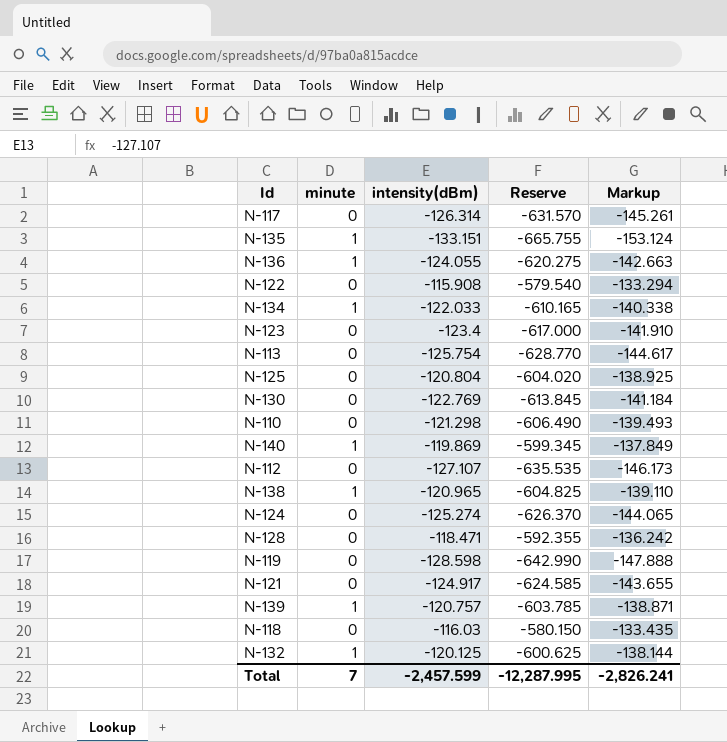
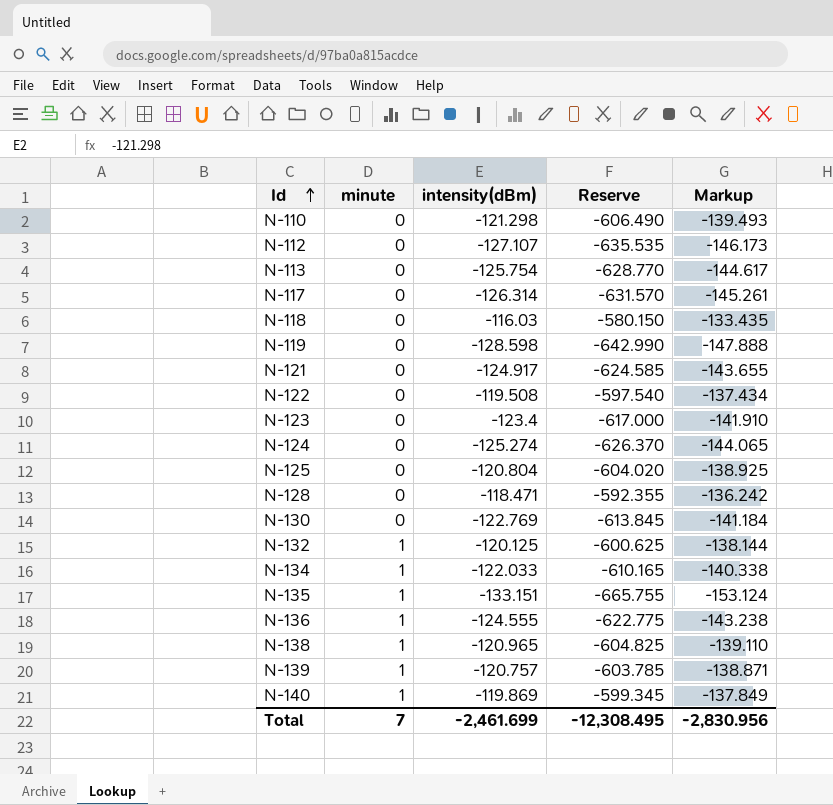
row order: none -> Id ascending
N-122 | intensity(dBm): -115.908 -> -119.508
N-122 | Reserve: -579.540 -> -597.540
N-122 | Markup: -133.294 -> -137.434
N-136 | intensity(dBm): -124.055 -> -124.555
N-136 | Reserve: -620.275 -> -622.775
N-136 | Markup: -142.663 -> -143.238
Total | intensity(dBm): -2,457.599 -> -2,461.699
Total | Reserve: -12,287.995 -> -12,308.495
Total | Markup: -2,826.241 -> -2,830.956

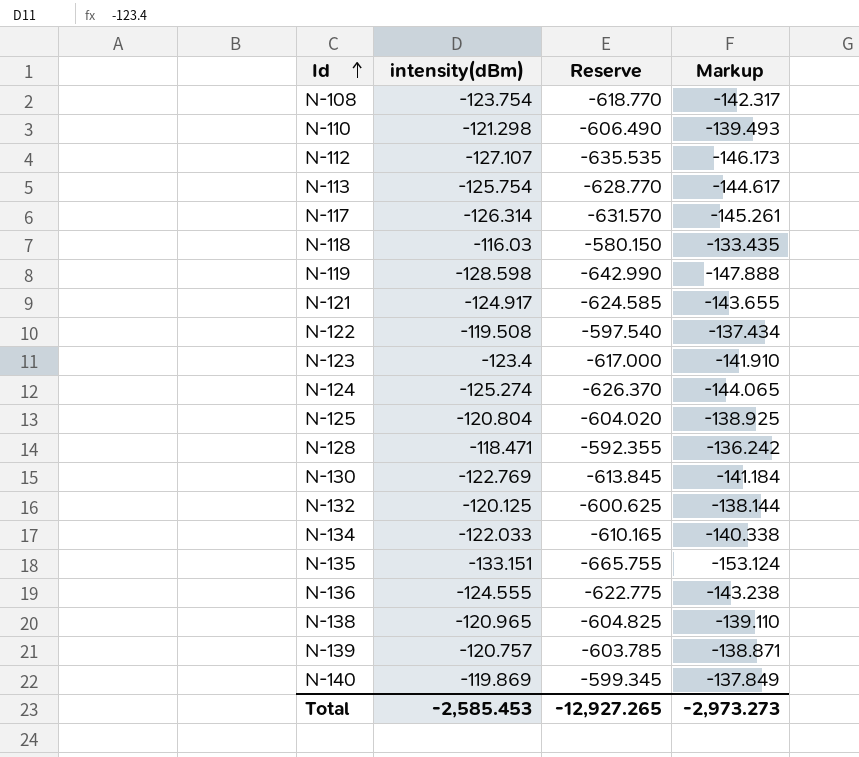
column minute | position: 2 -> none
row N-108: none -> -123.754 | -618.770 | -142.317
Total | intensity(dBm): -2,461.699 -> -2,585.453
Total | Reserve: -12,308.495 -> -12,927.265
Total | Markup: -2,830.956 -> -2,973.273

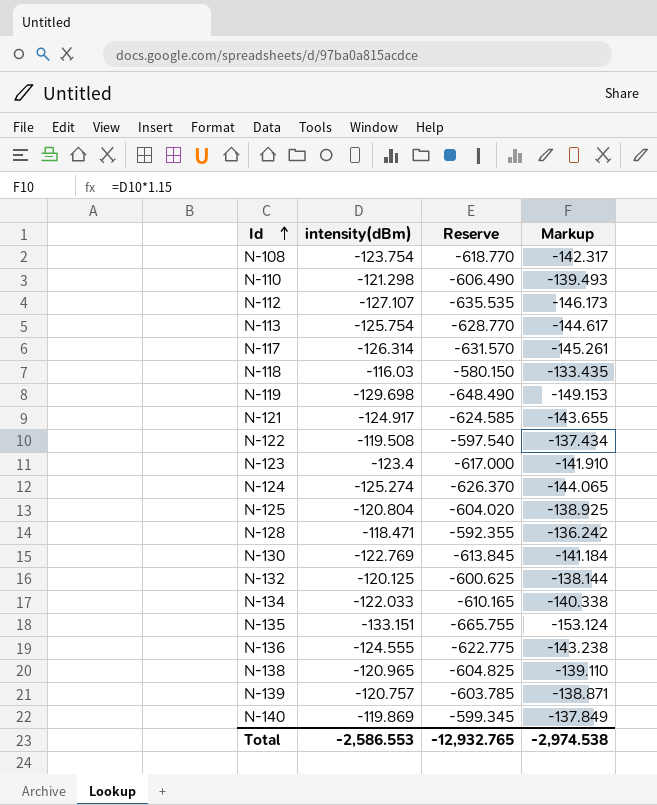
N-119 | intensity(dBm): -128.598 -> -129.698
N-119 | Reserve: -642.990 -> -648.490
N-119 | Markup: -147.888 -> -149.153
Total | intensity(dBm): -2,585.453 -> -2,586.553
Total | Reserve: -12,927.265 -> -12,932.765
Total | Markup: -2,973.273 -> -2,974.538

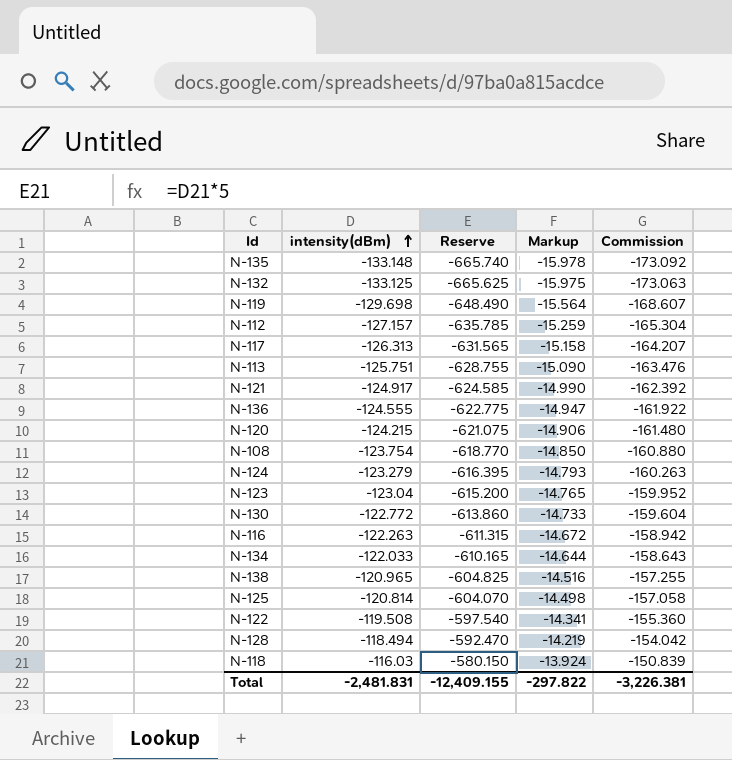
row order: Id ascending -> intensity(dBm) ascending
column Markup | formula: [intensity(dBm)] * 1.15 -> [intensity(dBm)] * 0.12
column Commission | formula: none -> [intensity(dBm)] * 1.3
row N-110: -121.298 | -606.490 | -139.493 -> none
row N-139: -120.757 | -603.785 | -138.871 -> none
row N-140: -119.869 | -599.345 | -137.849 -> none
N-135 | intensity(dBm): -133.151 -> -133.148
N-135 | Reserve: -665.755 -> -665.740
N-132 | intensity(dBm): -120.125 -> -133.125
N-132 | Reserve: -600.625 -> -665.625
N-112 | intensity(dBm): -127.107 -> -127.157
N-112 | Reserve: -635.535 -> -635.785
N-117 | intensity(dBm): -126.314 -> -126.313
N-117 | Reserve: -631.570 -> -631.565
N-113 | intensity(dBm): -125.754 -> -125.751
N-113 | Reserve: -628.770 -> -628.755
row N-120: none -> -124.215 | -621.075 | -14.906 | -161.480
N-124 | intensity(dBm): -125.274 -> -123.279
N-124 | Reserve: -626.370 -> -616.395
N-123 | intensity(dBm): -123.4 -> -123.04
N-123 | Reserve: -617.000 -> -615.200
N-130 | intensity(dBm): -122.769 -> -122.772
N-130 | Reserve: -613.845 -> -613.860
row N-116: none -> -122.263 | -611.315 | -14.672 | -158.942
N-125 | intensity(dBm): -120.804 -> -120.814
N-125 | Reserve: -604.020 -> -604.070
N-128 | intensity(dBm): -118.471 -> -118.494
N-128 | Reserve: -592.355 -> -592.470
Total | intensity(dBm): -2,586.553 -> -2,481.831
Total | Reserve: -12,932.765 -> -12,409.155
Total | Markup: -2,974.538 -> -297.822

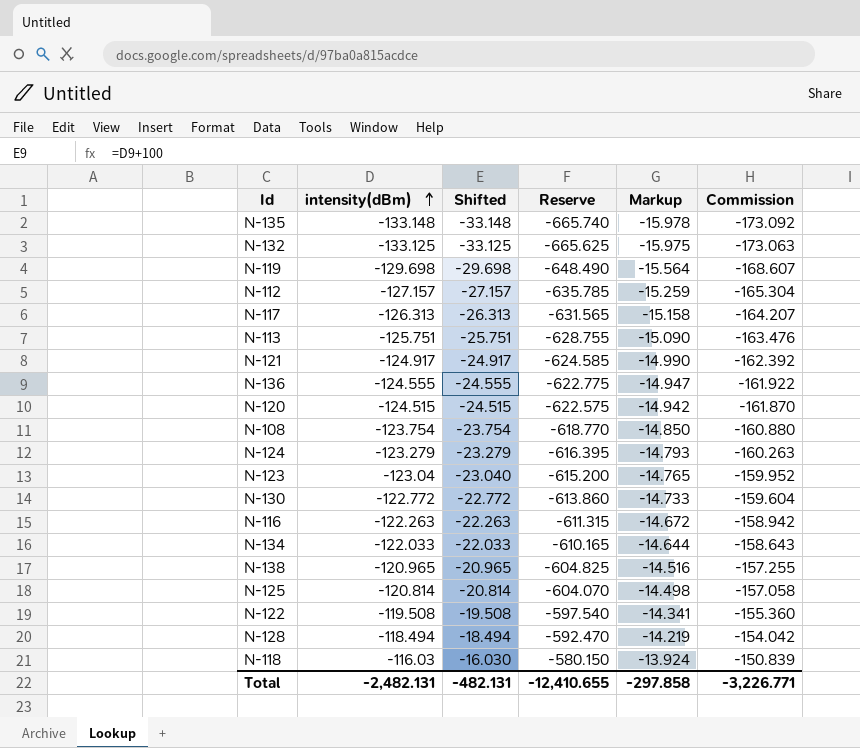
column Shifted | formula: none -> [intensity(dBm)] + 100
N-120 | intensity(dBm): -124.215 -> -124.515
N-120 | Reserve: -621.075 -> -622.575
N-120 | Markup: -14.906 -> -14.942
N-120 | Commission: -161.480 -> -161.870
Total | intensity(dBm): -2,481.831 -> -2,482.131
Total | Reserve: -12,409.155 -> -12,410.655
Total | Markup: -297.822 -> -297.858
Total | Commission: -3,226.381 -> -3,226.771

